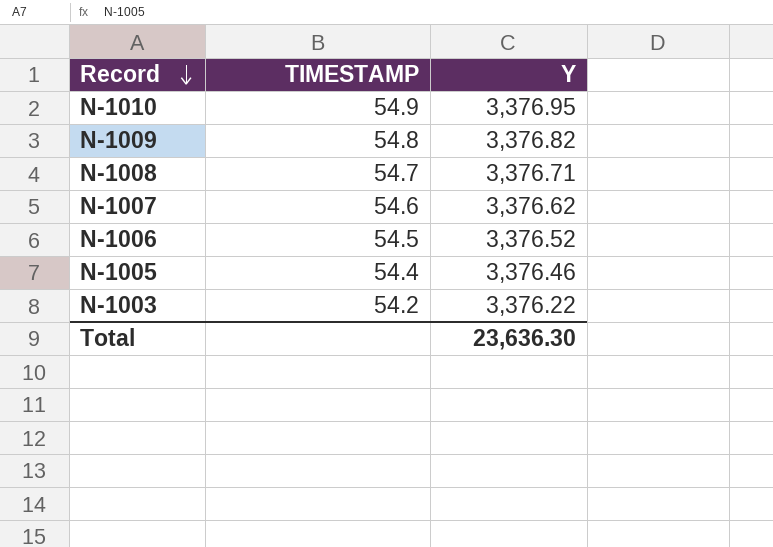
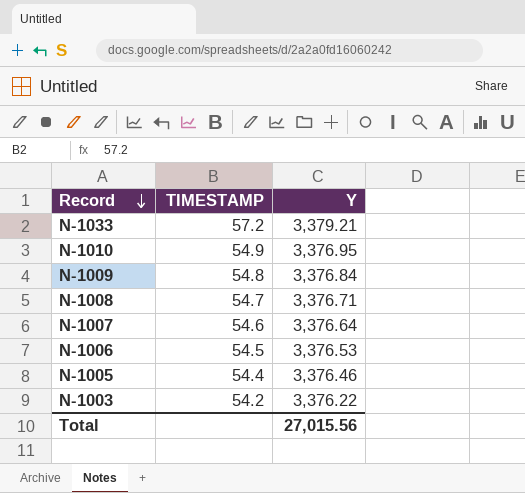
row N-1033: none -> 57.2 | 3,379.21
N-1009 | Y: 3,376.82 -> 3,376.84
N-1007 | Y: 3,376.62 -> 3,376.64
N-1006 | Y: 3,376.52 -> 3,376.53
Total | Y: 23,636.30 -> 27,015.56

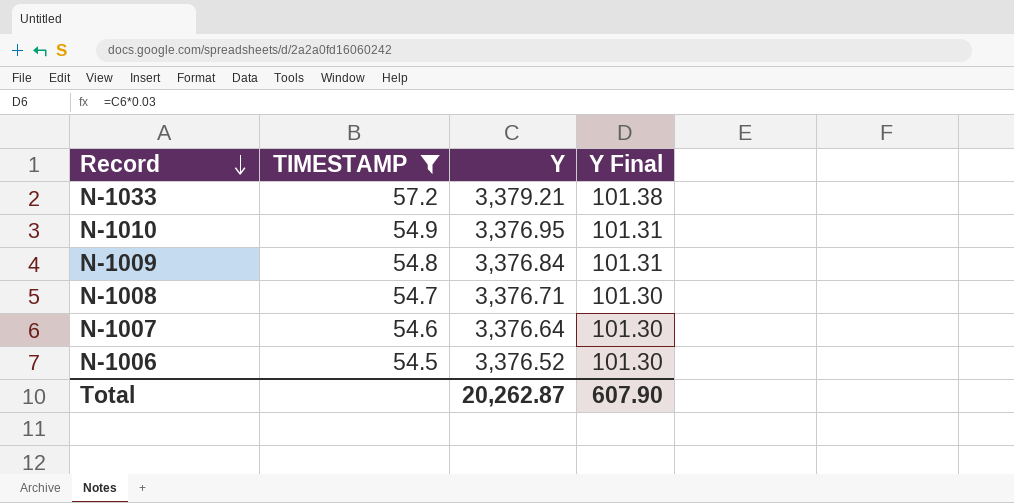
filter: none -> TIMESTAMP >= 54.5
column Y Final | formula: none -> [Y] * 0.03
N-1006 | Y: 3,376.53 -> 3,376.52
Total | Y: 27,015.56 -> 20,262.87

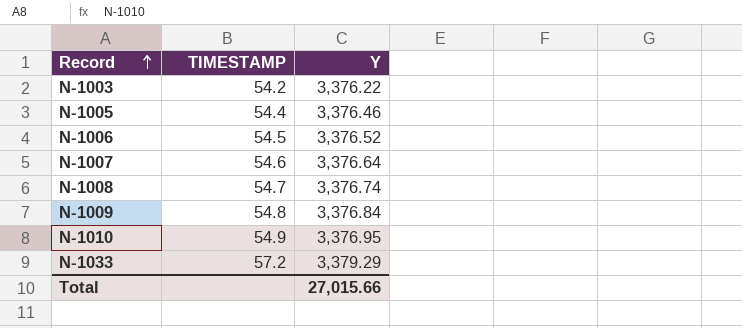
filter: TIMESTAMP >= 54.5 -> none
row order: Record descending -> Record ascending
column Y Final | formula: [Y] * 0.03 -> none
N-1008 | Y: 3,376.71 -> 3,376.74
N-1033 | Y: 3,379.21 -> 3,379.29
Total | Y: 20,262.87 -> 27,015.66

